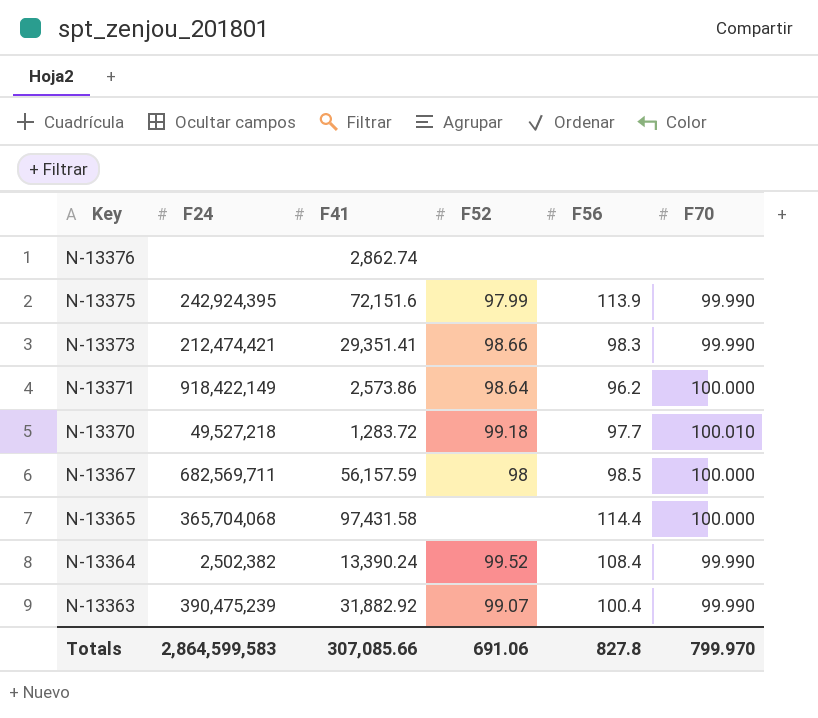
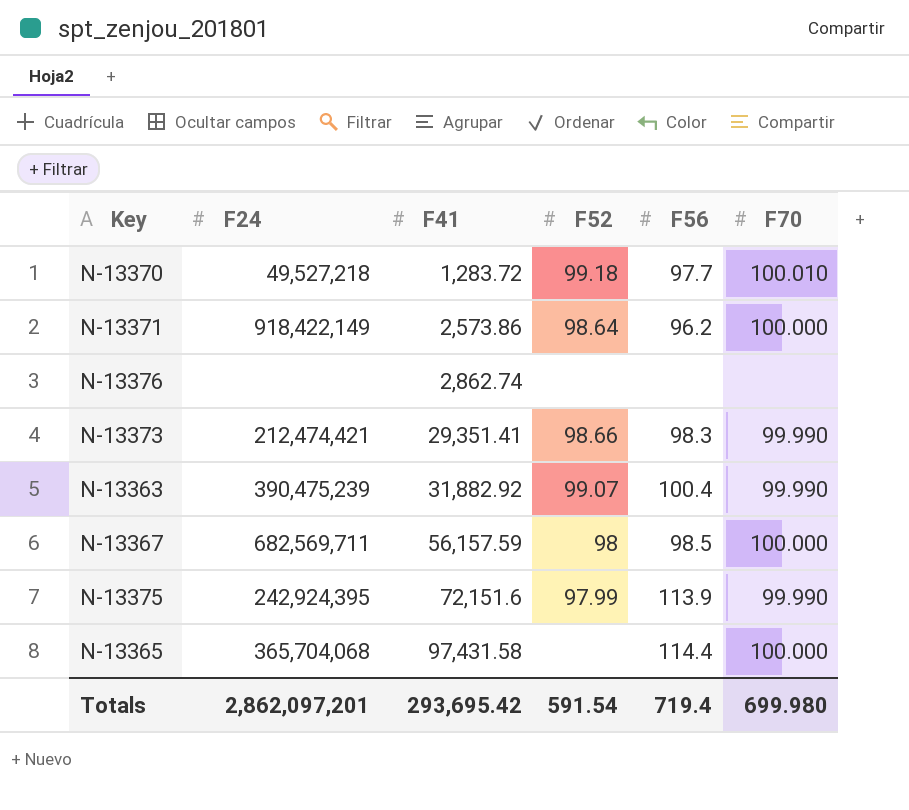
row order: Key descending -> F41 ascending
row N-13364: 2,502,382 | 13,390.24 | 99.52 | 108.4 | 99.990 -> none
Totals | F24: 2,864,599,583 -> 2,862,097,201
Totals | F41: 307,085.66 -> 293,695.42
Totals | F52: 691.06 -> 591.54
Totals | F56: 827.8 -> 719.4
Totals | F70: 799.970 -> 699.980

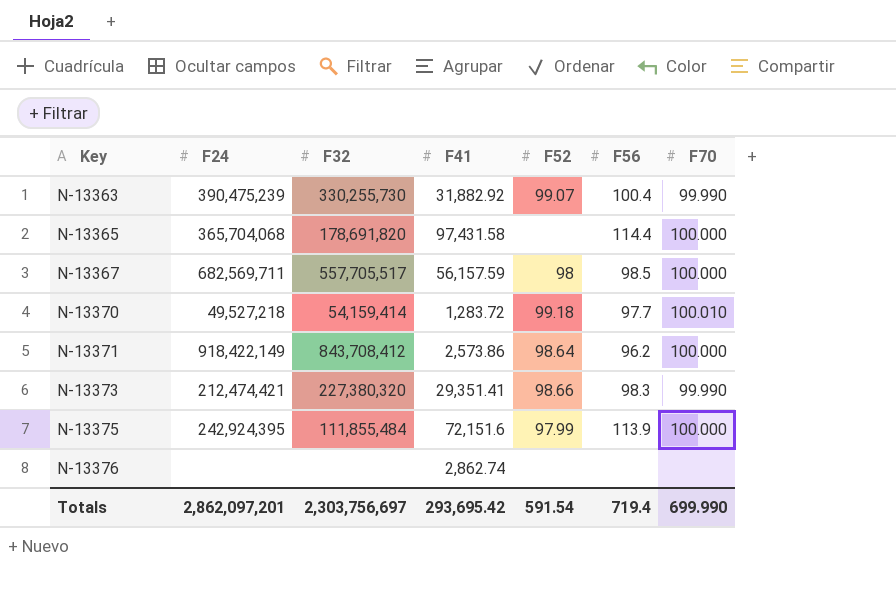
row order: F41 ascending -> Key ascending
column F32 | position: none -> 3
N-13375 | F70: 99.990 -> 100.000
Totals | F70: 699.980 -> 699.990

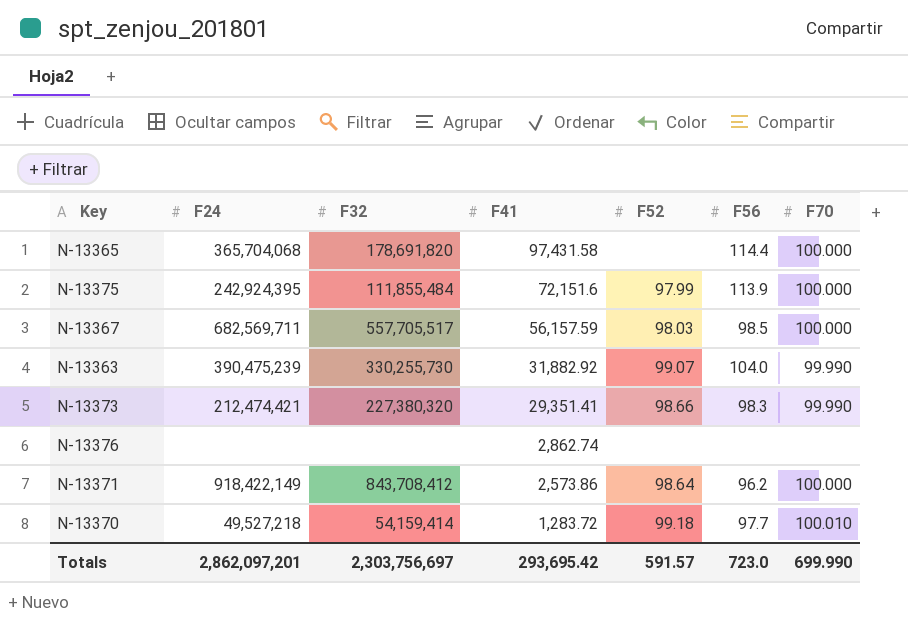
row order: Key ascending -> F41 descending
N-13367 | F52: 98 -> 98.03
N-13363 | F56: 100.4 -> 104.0
Totals | F52: 591.54 -> 591.57
Totals | F56: 719.4 -> 723.0

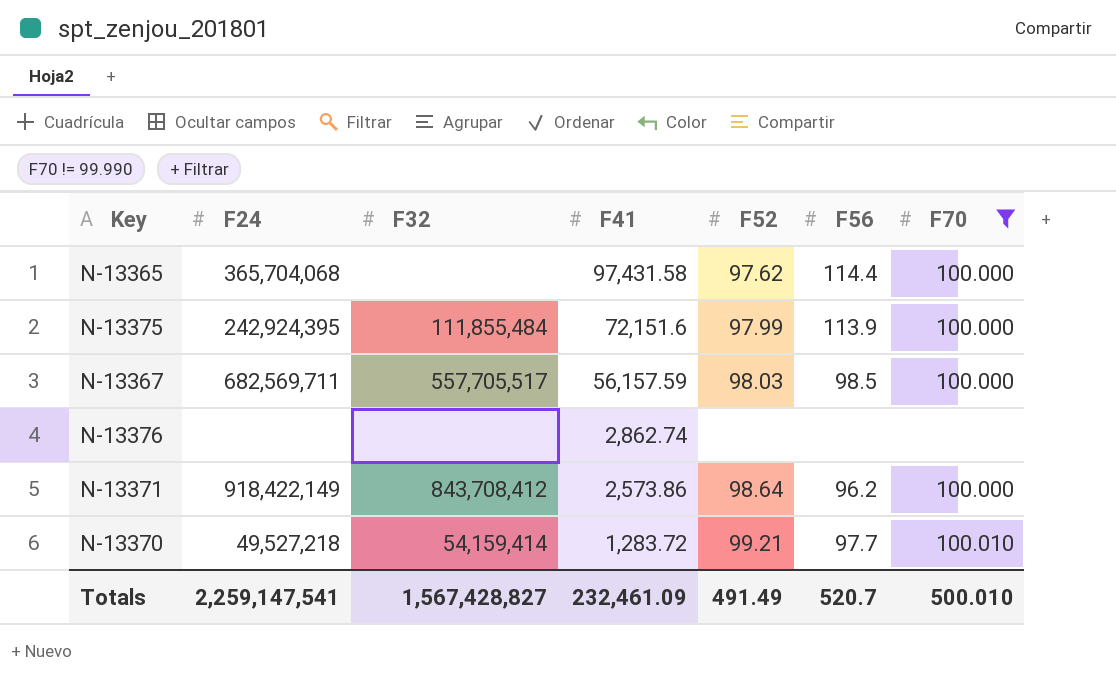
filter: none -> F70 != 99.990
N-13365 | F32: 178,691,820 -> none
N-13365 | F52: none -> 97.62
N-13370 | F52: 99.18 -> 99.21
Totals | F24: 2,862,097,201 -> 2,259,147,541
Totals | F32: 2,303,756,697 -> 1,567,428,827
Totals | F41: 293,695.42 -> 232,461.09
Totals | F52: 591.57 -> 491.49
Totals | F56: 723.0 -> 520.7
Totals | F70: 699.990 -> 500.010

